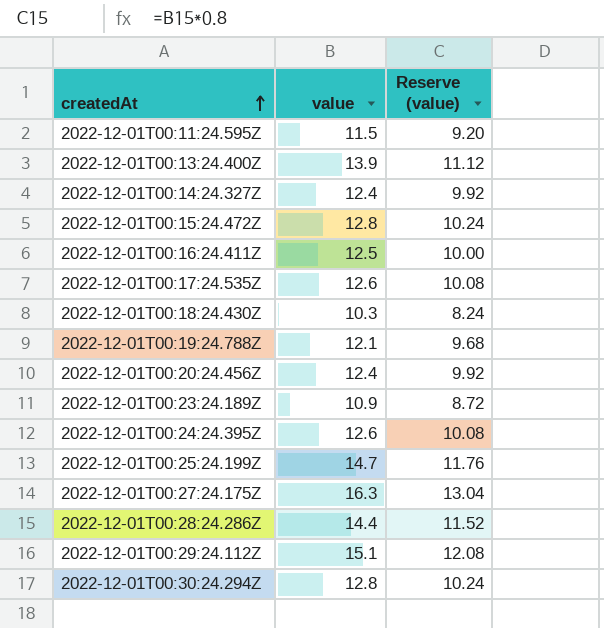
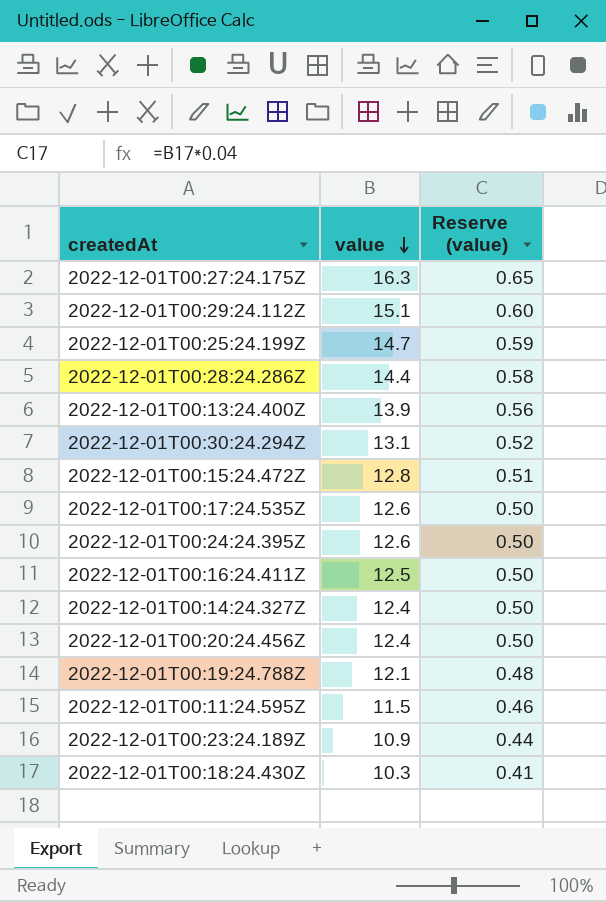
row order: createdAt ascending -> value descending
column Reserve (value) | formula: [value] * 0.8 -> [value] * 0.04
2022-12-01T00:30:24.294Z | value: 12.8 -> 13.1

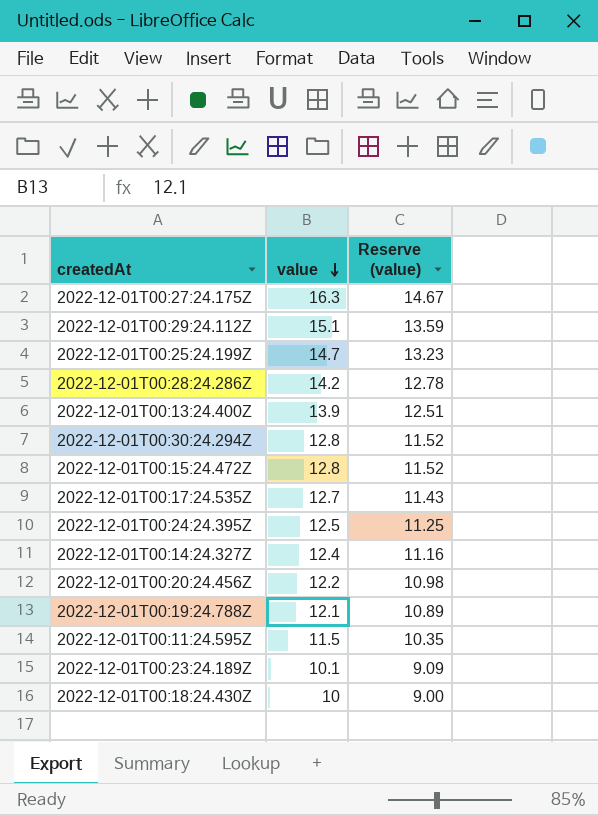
column Reserve (value) | formula: [value] * 0.04 -> [value] * 0.9
row 2022-12-01T00:16:24.411Z: 12.5 | 0.50 -> none
2022-12-01T00:28:24.286Z | value: 14.4 -> 14.2
2022-12-01T00:30:24.294Z | value: 13.1 -> 12.8
2022-12-01T00:17:24.535Z | value: 12.6 -> 12.7
2022-12-01T00:24:24.395Z | value: 12.6 -> 12.5
2022-12-01T00:20:24.456Z | value: 12.4 -> 12.2
2022-12-01T00:23:24.189Z | value: 10.9 -> 10.1
2022-12-01T00:18:24.430Z | value: 10.3 -> 10

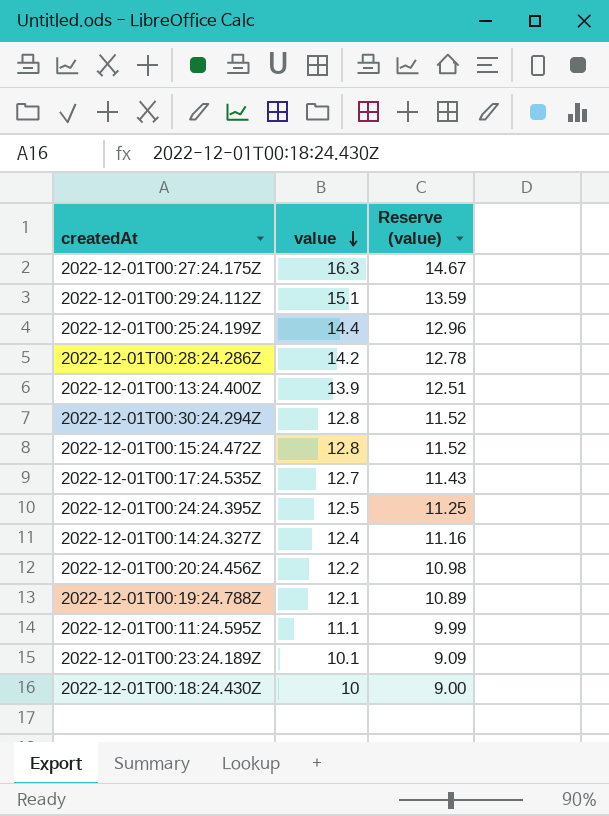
2022-12-01T00:25:24.199Z | value: 14.7 -> 14.4
2022-12-01T00:25:24.199Z | Reserve (value): 13.23 -> 12.96
2022-12-01T00:11:24.595Z | value: 11.5 -> 11.1
2022-12-01T00:11:24.595Z | Reserve (value): 10.35 -> 9.99

